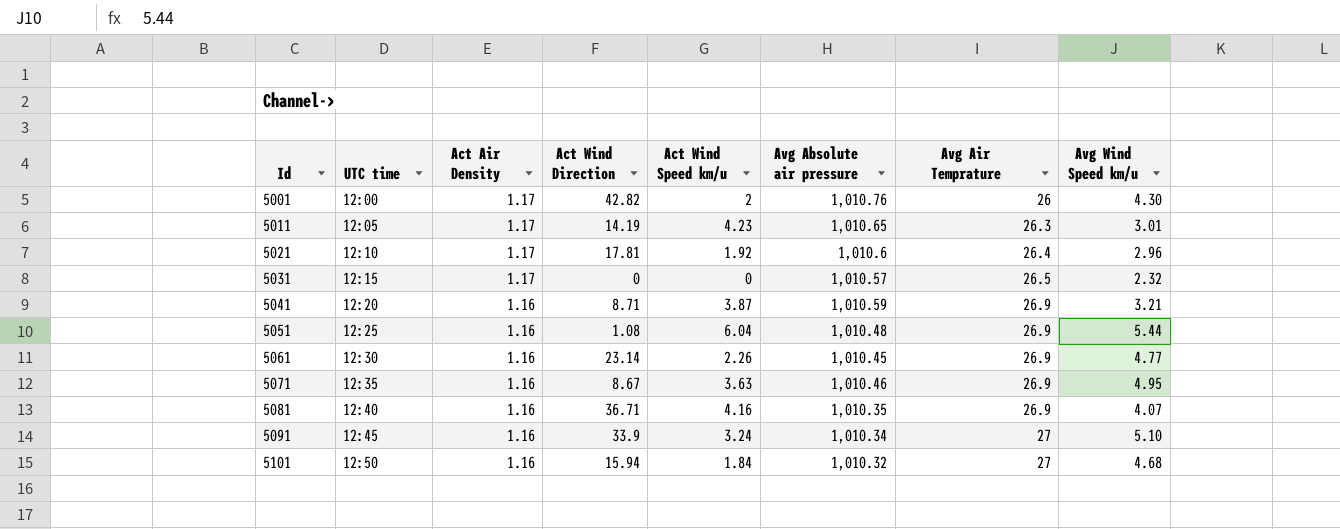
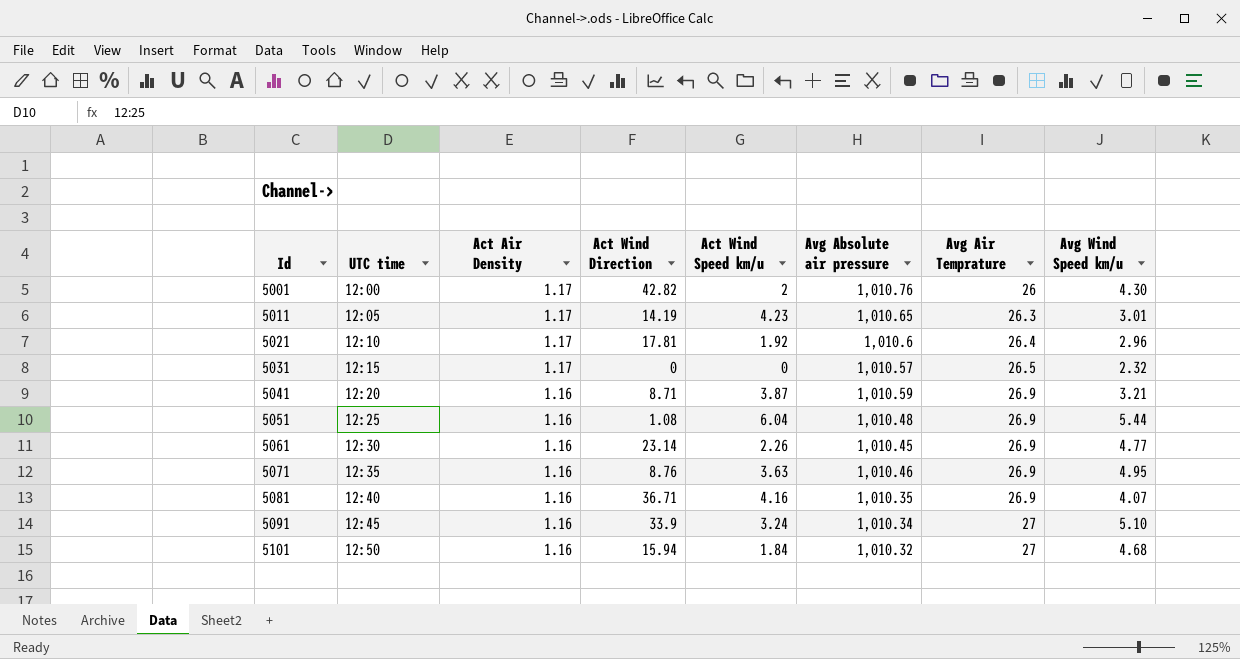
5071 | Act Wind Direction: 8.67 -> 8.76

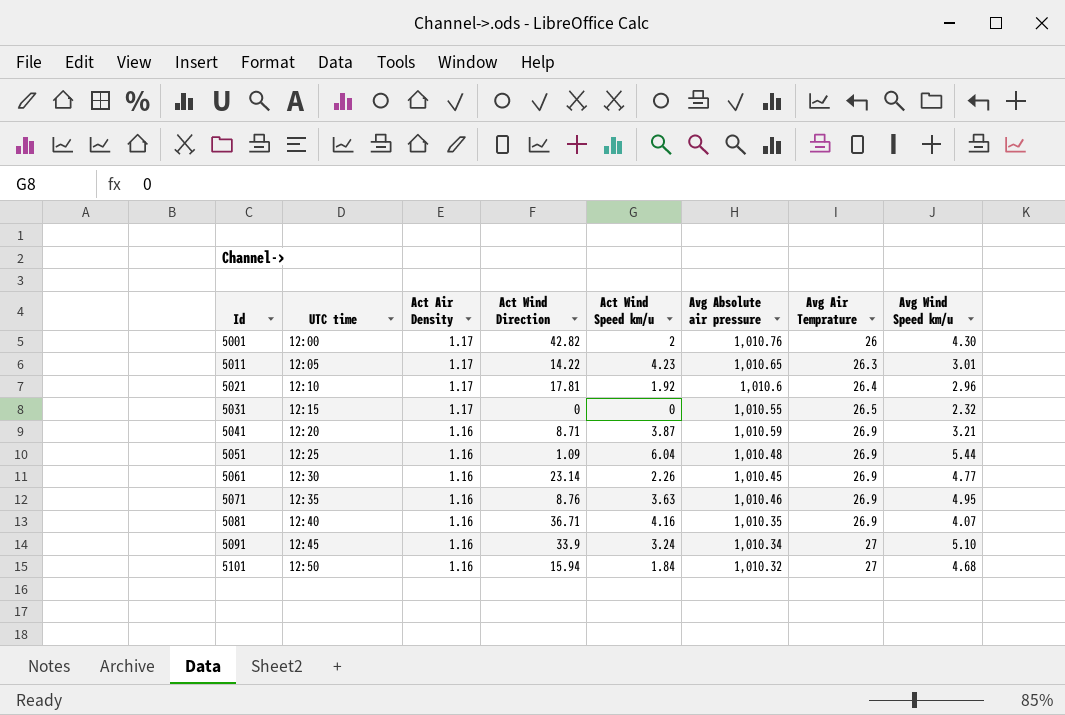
5011 | Act Wind Direction: 14.19 -> 14.22
5031 | Avg Absolute air pressure: 1,010.57 -> 1,010.55
5051 | Act Wind Direction: 1.08 -> 1.09

